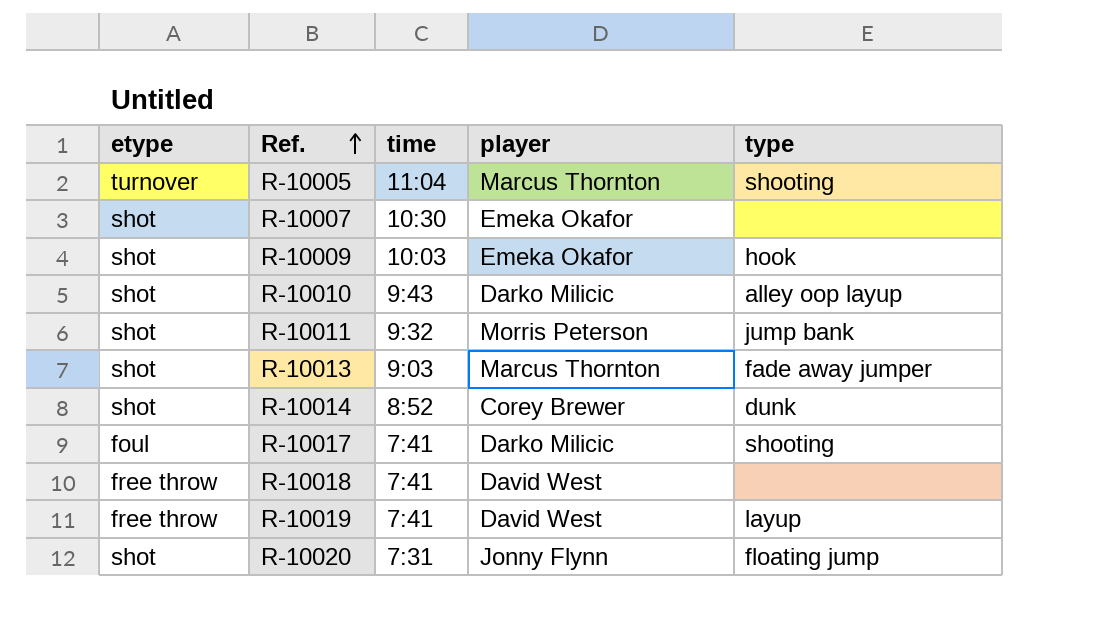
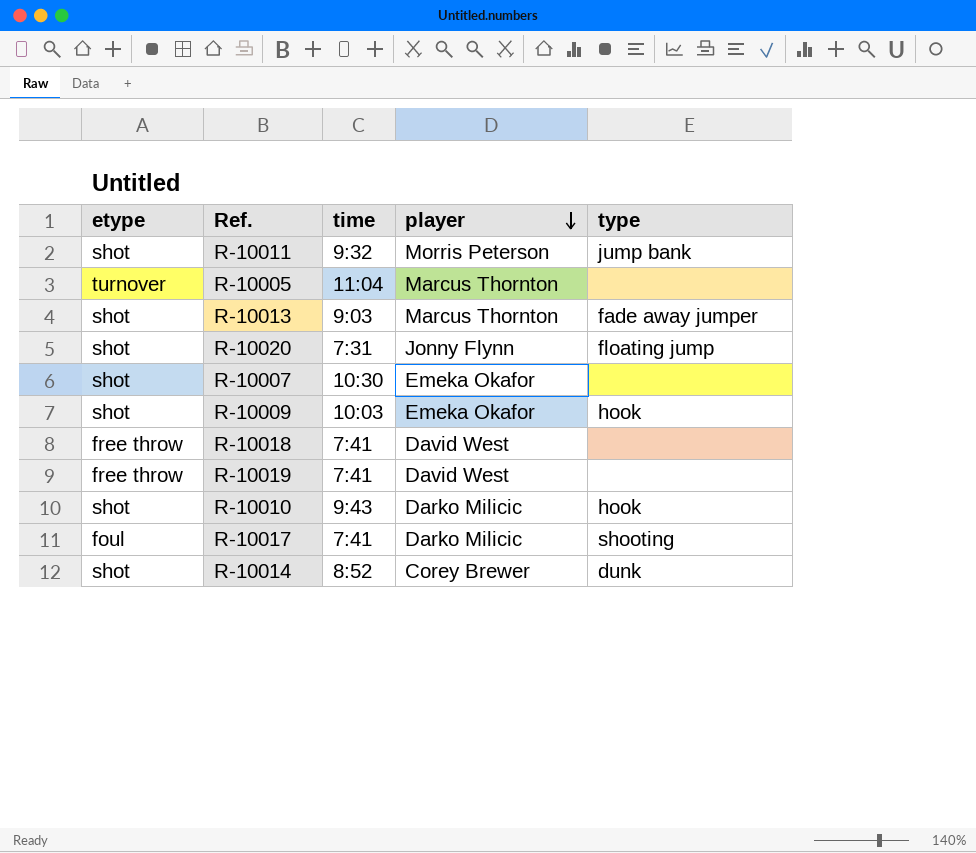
row order: Ref. ascending -> player descending
R-10005 | type: shooting -> none
R-10019 | type: layup -> none
R-10010 | type: alley oop layup -> hook

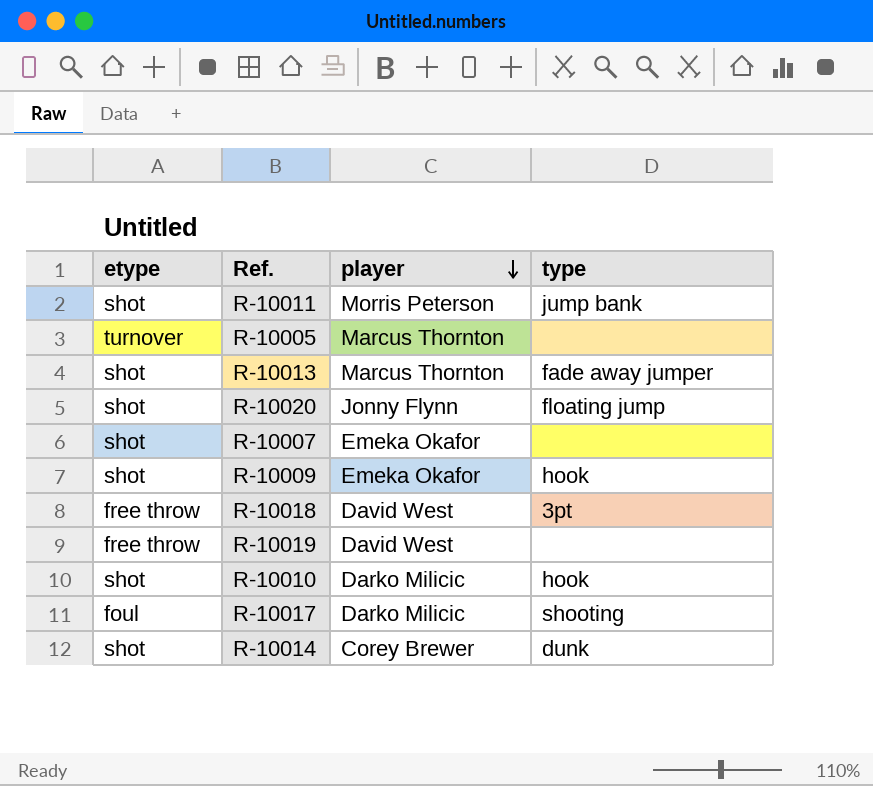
column time | position: 3 -> none
R-10018 | type: none -> 3pt

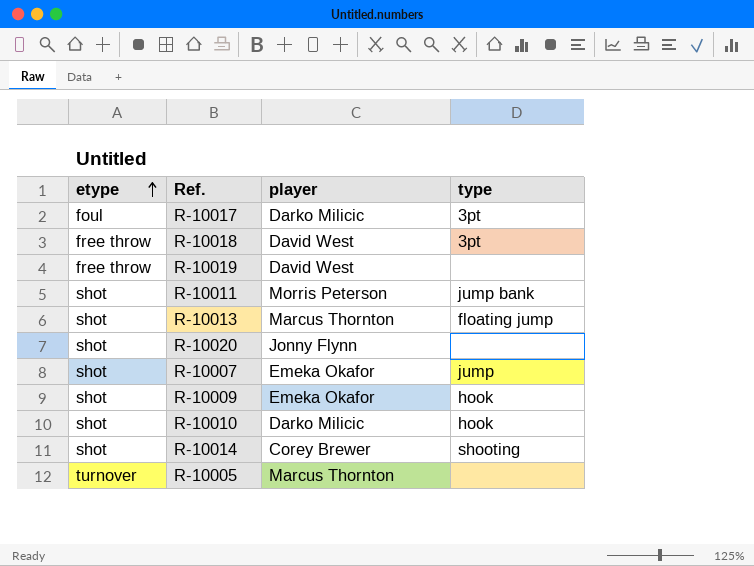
row order: player descending -> etype ascending
R-10017 | type: shooting -> 3pt
R-10013 | type: fade away jumper -> floating jump
R-10020 | type: floating jump -> none
R-10007 | type: none -> jump
R-10014 | type: dunk -> shooting

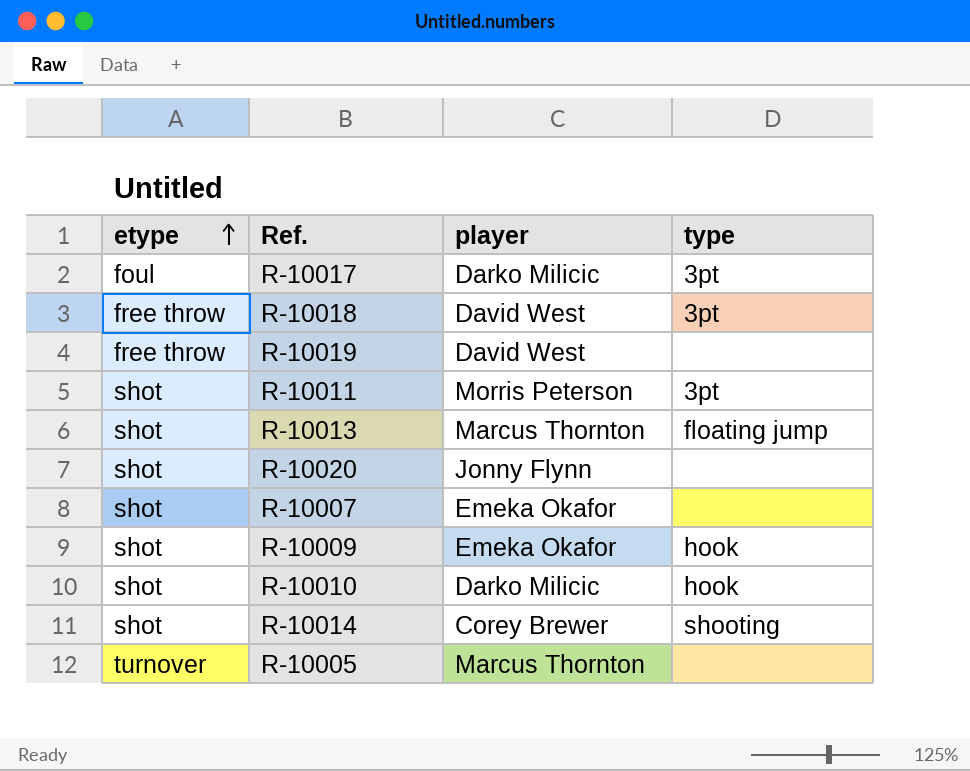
R-10011 | type: jump bank -> 3pt
R-10007 | type: jump -> none

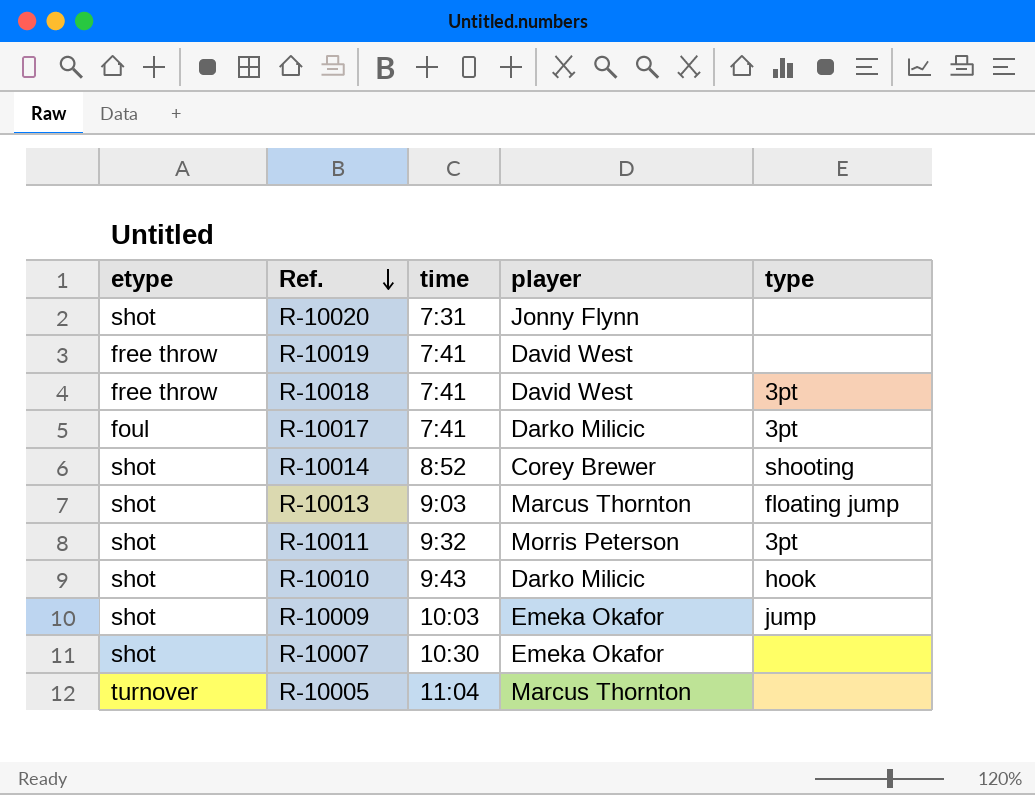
row order: etype ascending -> Ref. descending
column time | position: none -> 3
R-10009 | type: hook -> jump

